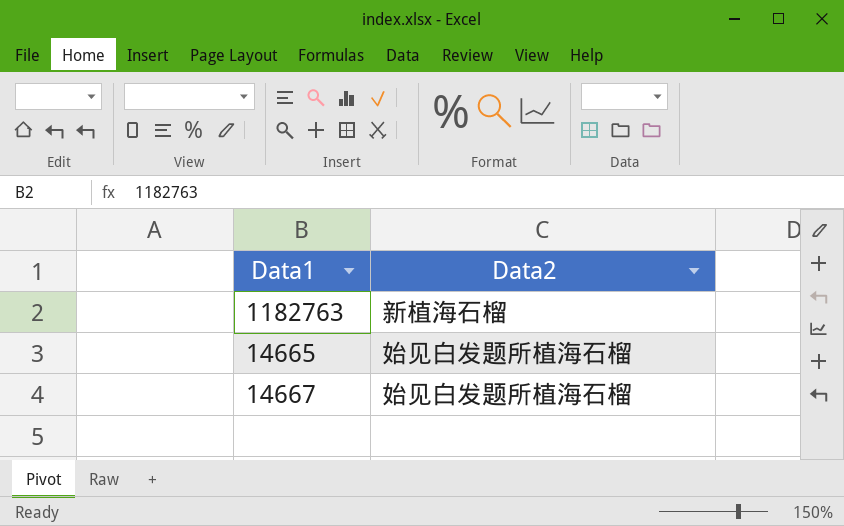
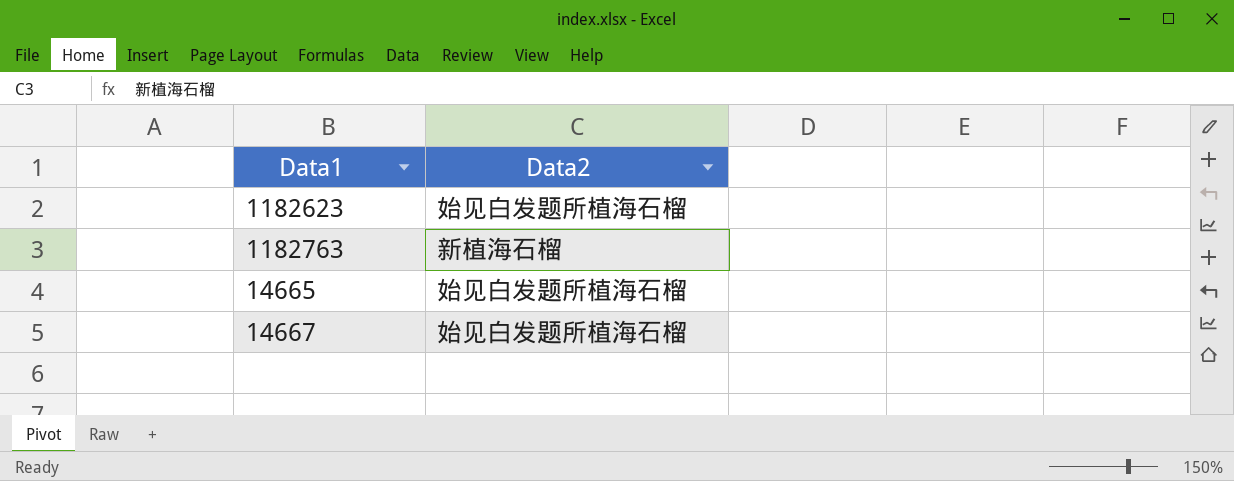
row 1182623: none -> 始见白发题所植海石榴

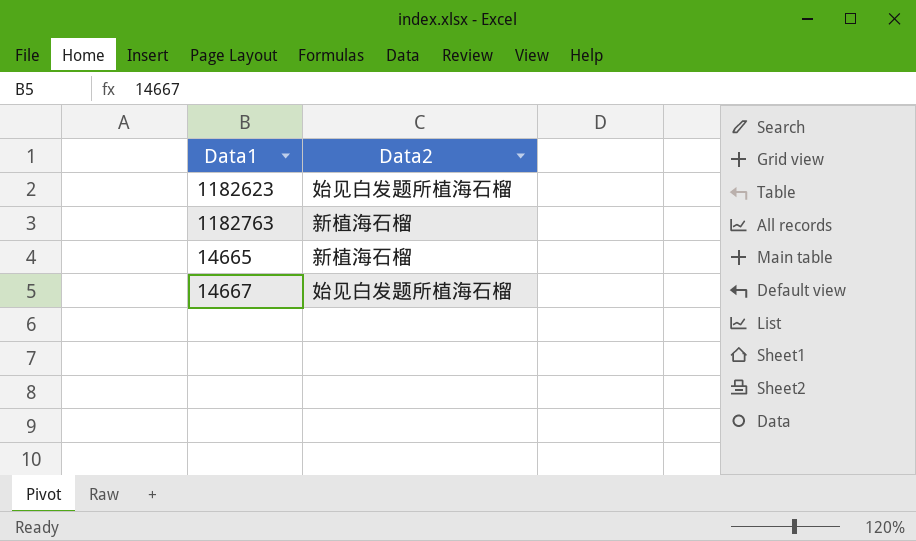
14665 | Data2: 始见白发题所植海石榴 -> 新植海石榴

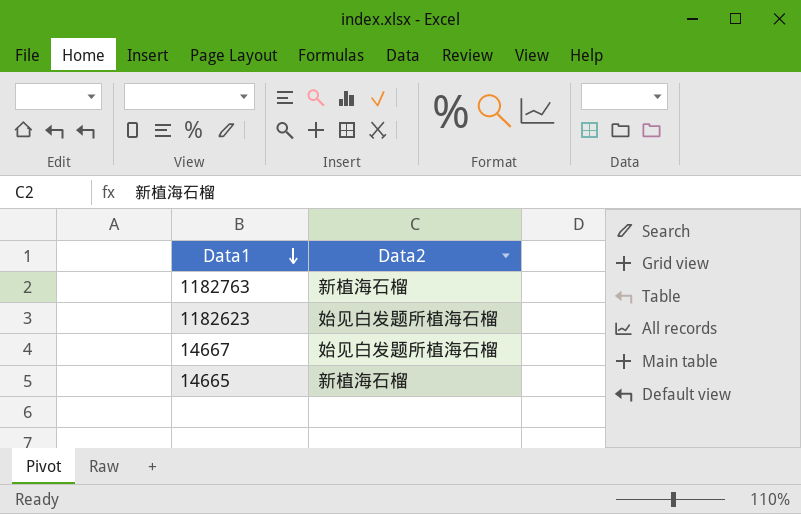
row order: none -> Data1 descending

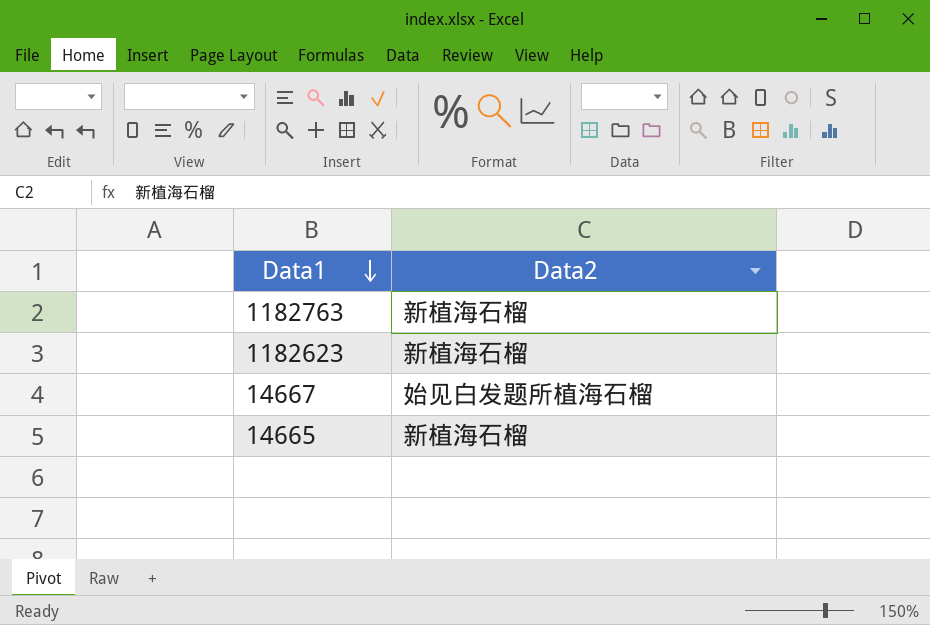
1182623 | Data2: 始见白发题所植海石榴 -> 新植海石榴

